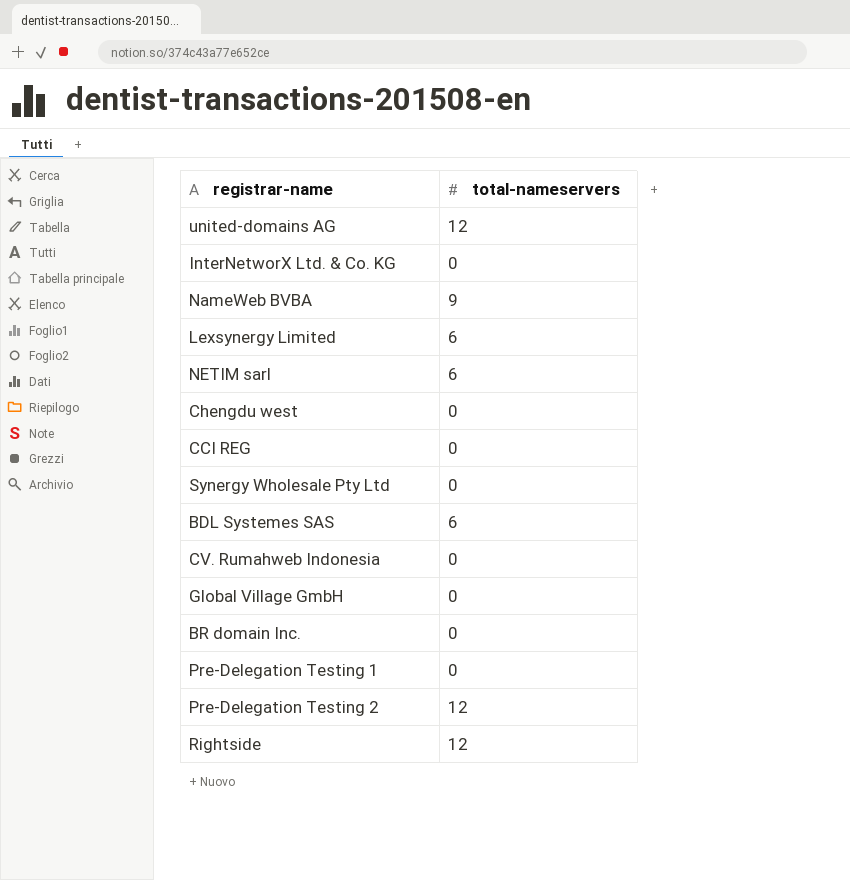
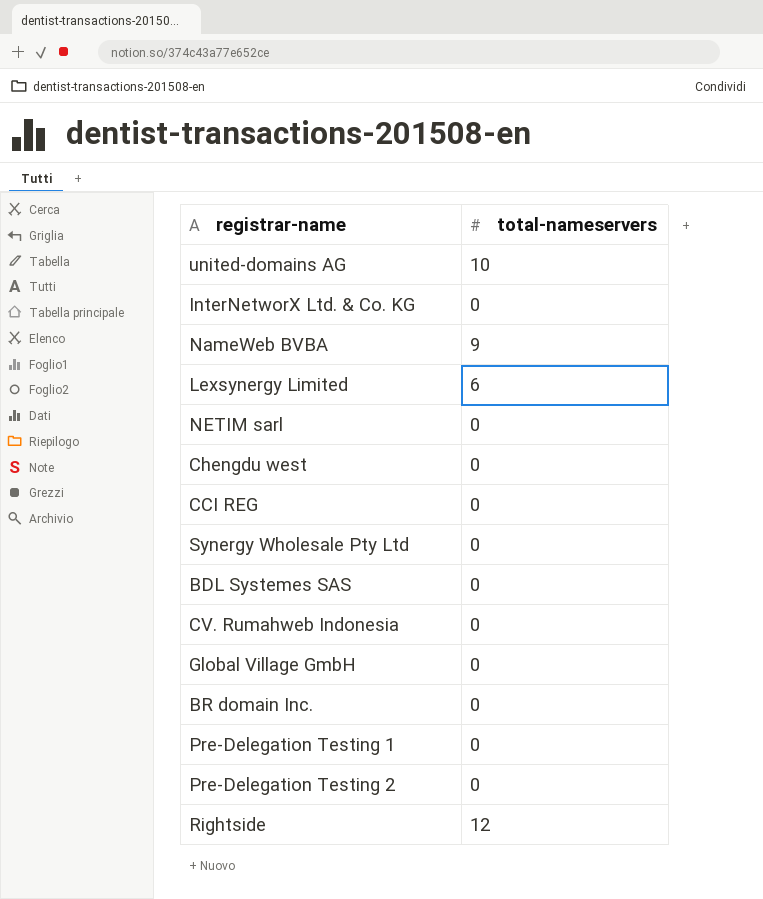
united-domains AG | total-nameservers: 12 -> 10
NETIM sarl | total-nameservers: 6 -> 0
BDL Systemes SAS | total-nameservers: 6 -> 0
Pre-Delegation Testing 2 | total-nameservers: 12 -> 0

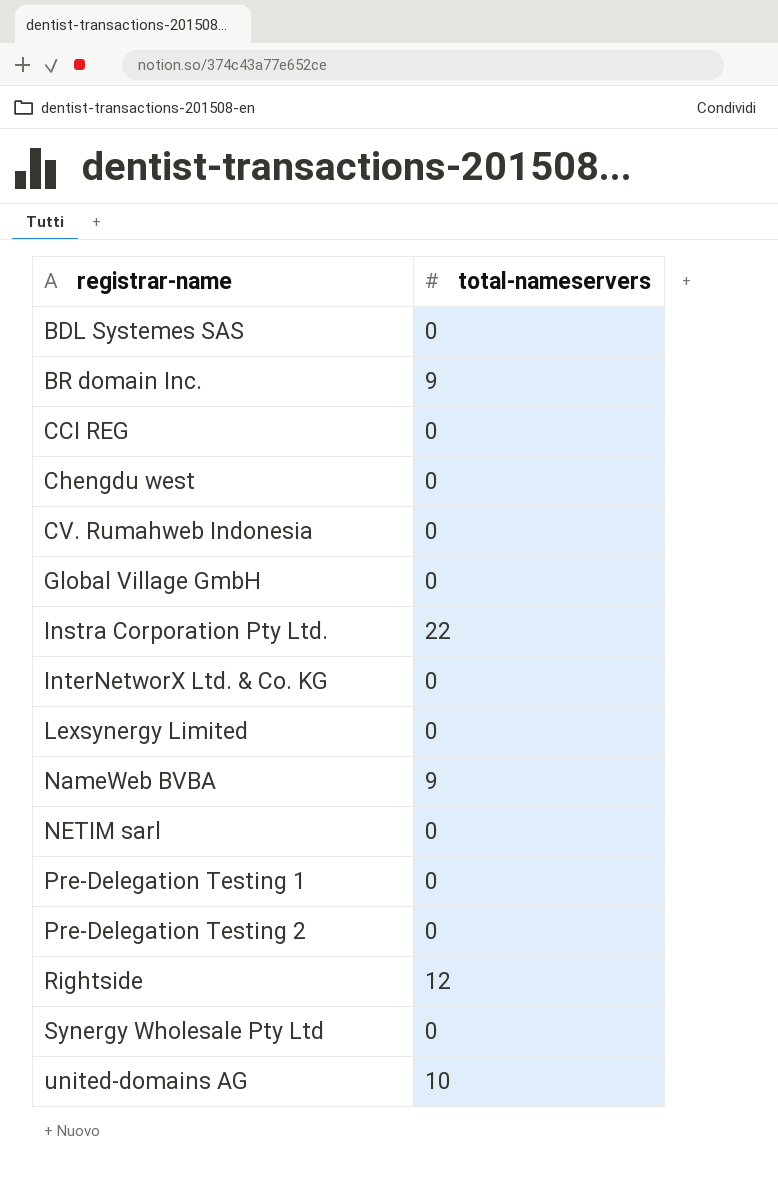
row order: none -> registrar-name ascending
BR domain Inc. | total-nameservers: 0 -> 9
row Instra Corporation Pty Ltd.: none -> 22
Lexsynergy Limited | total-nameservers: 6 -> 0

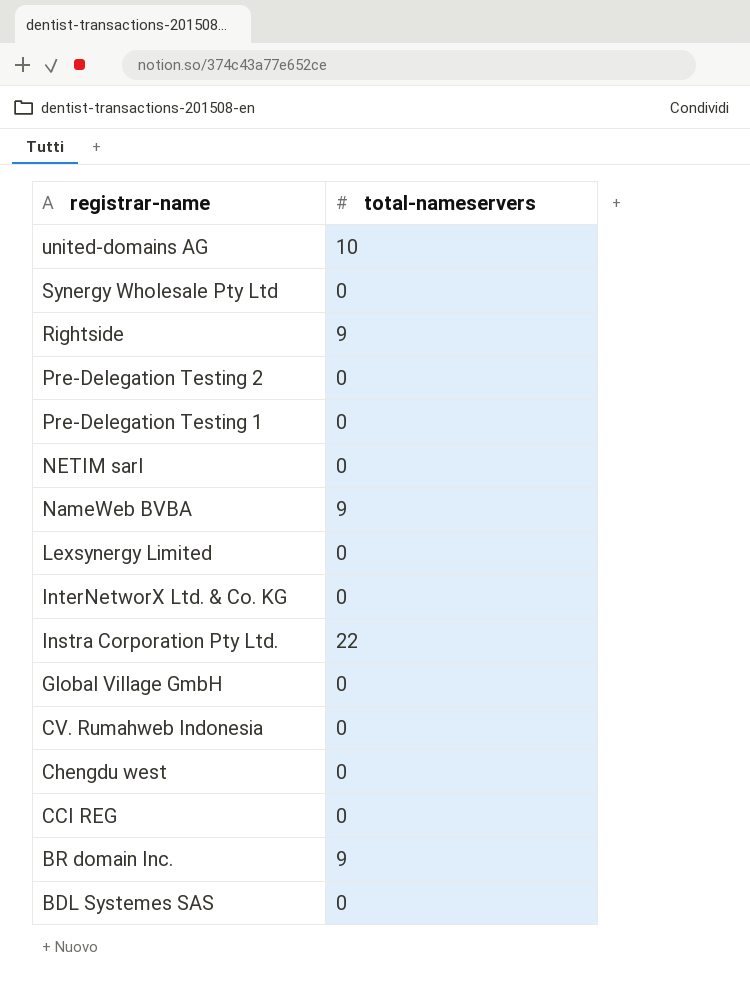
row order: registrar-name ascending -> registrar-name descending
Rightside | total-nameservers: 12 -> 9

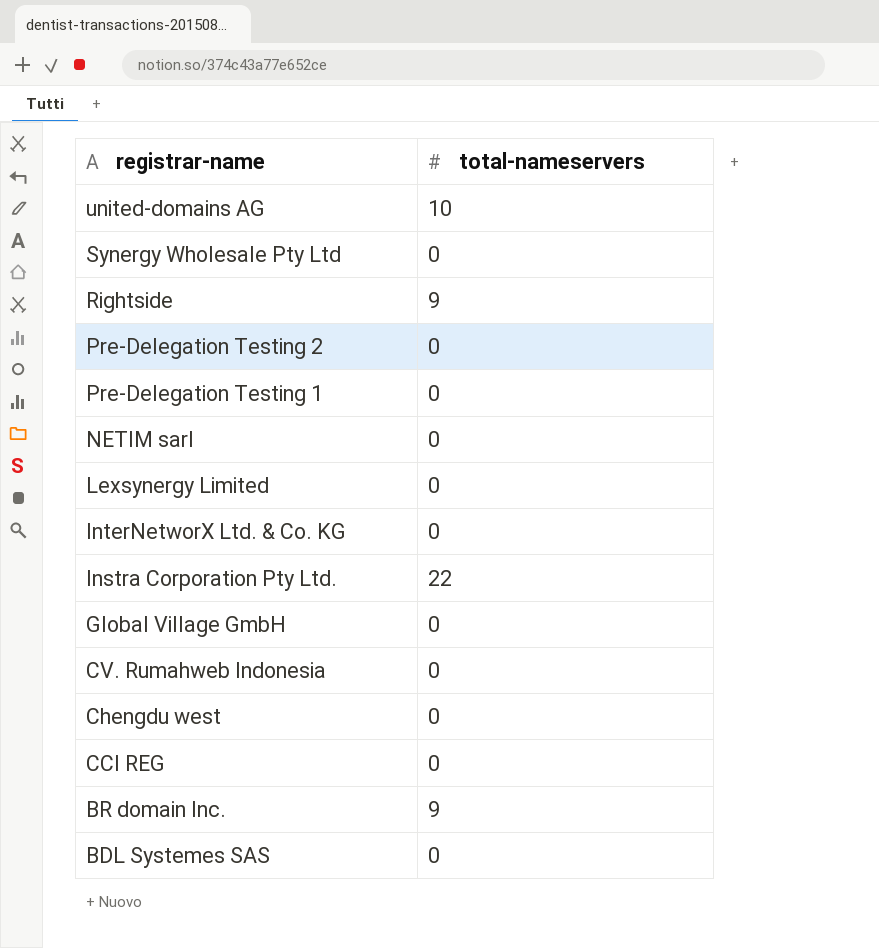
row NameWeb BVBA: 9 -> none

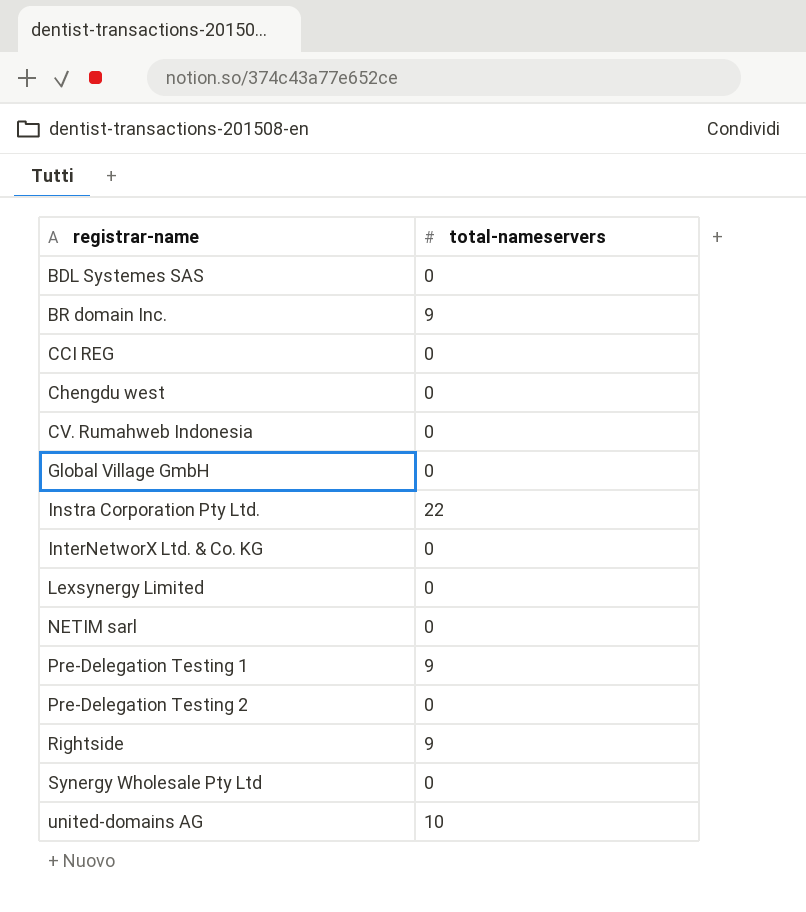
row order: registrar-name descending -> registrar-name ascending
Pre-Delegation Testing 1 | total-nameservers: 0 -> 9

